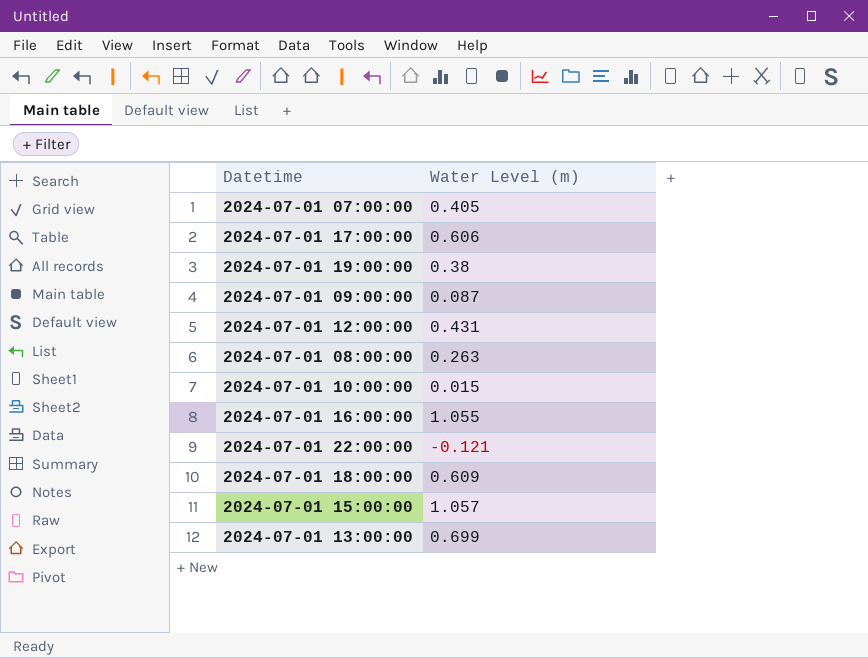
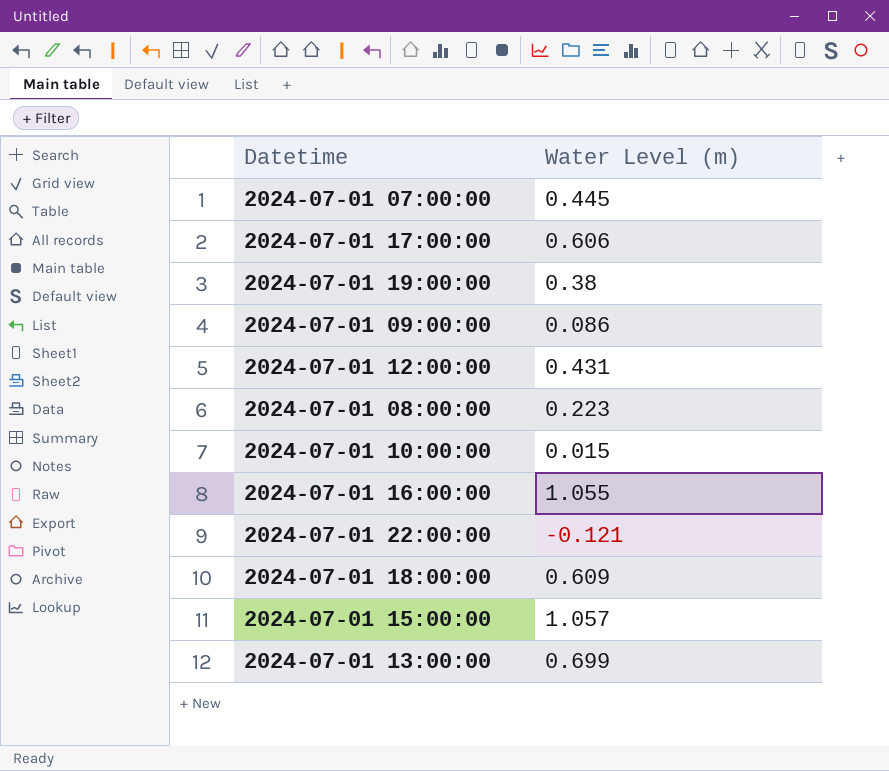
2024-07-01 07:00:00 | Water Level (m): 0.405 -> 0.445
2024-07-01 09:00:00 | Water Level (m): 0.087 -> 0.086
2024-07-01 08:00:00 | Water Level (m): 0.263 -> 0.223

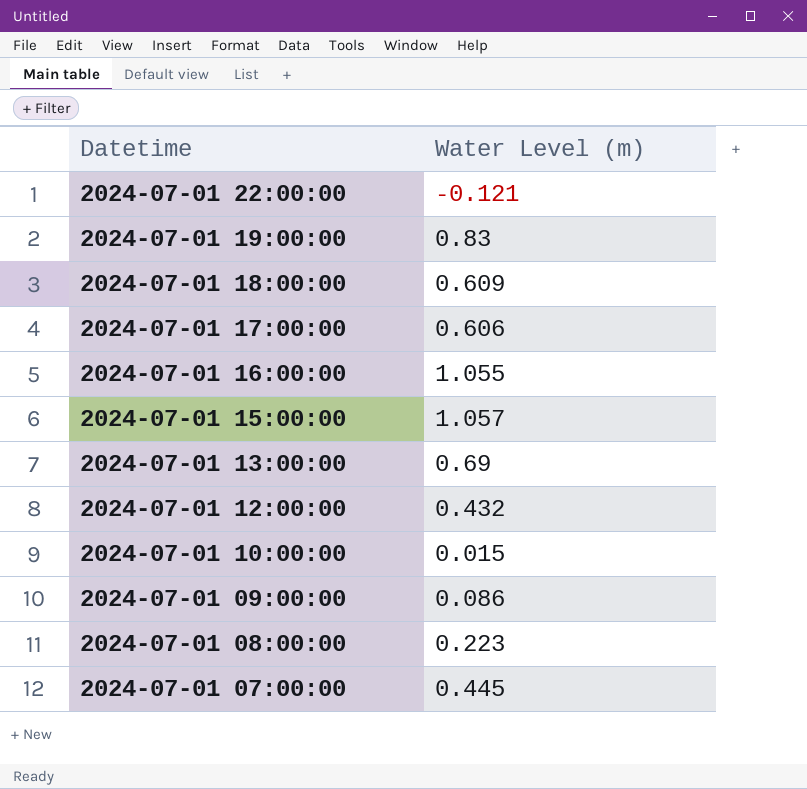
row order: none -> Datetime descending
2024-07-01 19:00:00 | Water Level (m): 0.38 -> 0.83
2024-07-01 13:00:00 | Water Level (m): 0.699 -> 0.69
2024-07-01 12:00:00 | Water Level (m): 0.431 -> 0.432

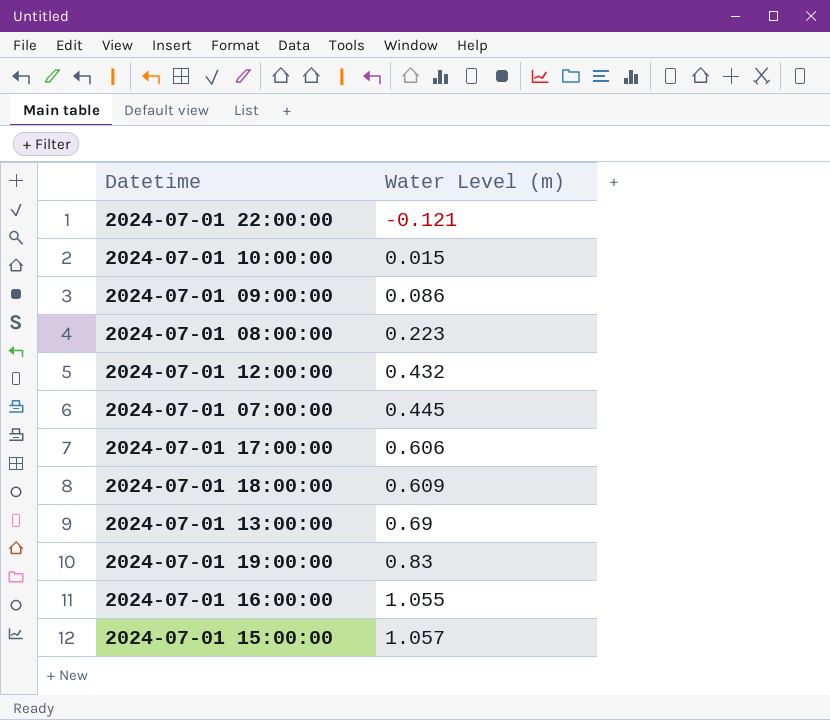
row order: Datetime descending -> Water Level (m) ascending

